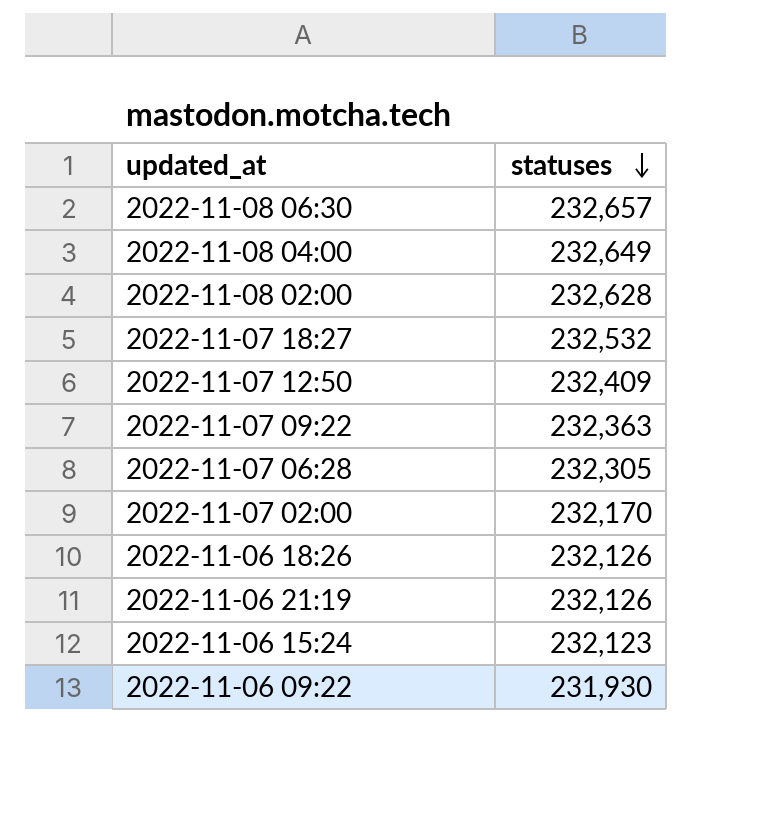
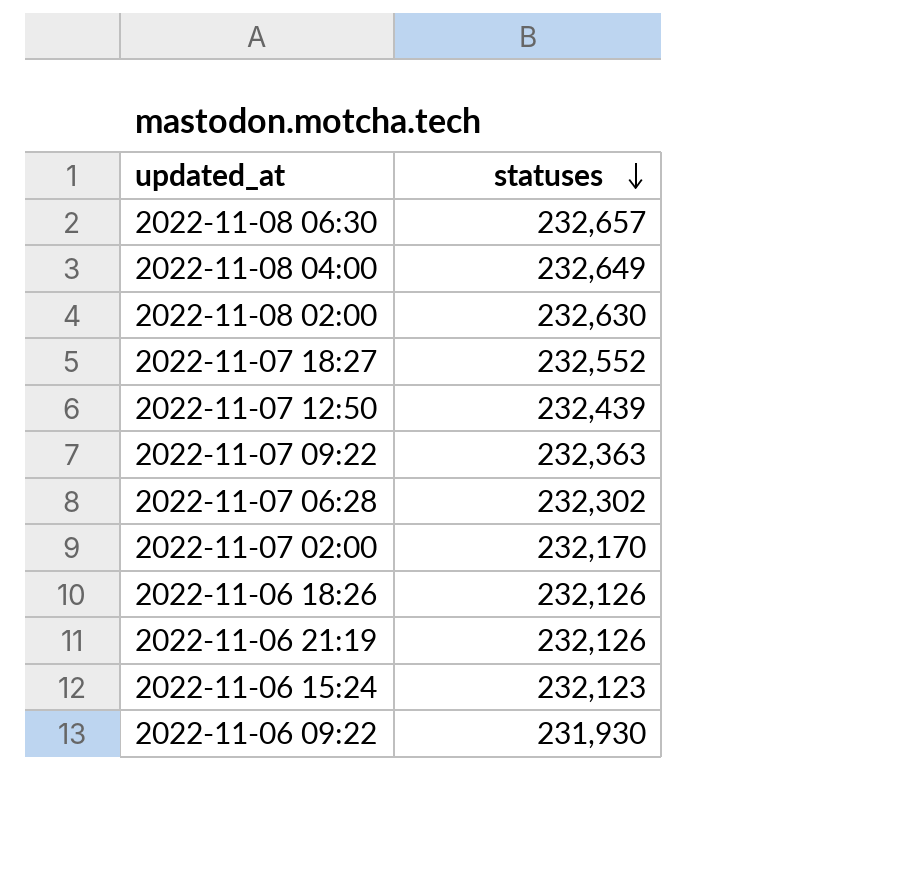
2022-11-08 02:00 | statuses: 232,628 -> 232,630
2022-11-07 18:27 | statuses: 232,532 -> 232,552
2022-11-07 12:50 | statuses: 232,409 -> 232,439
2022-11-07 06:28 | statuses: 232,305 -> 232,302

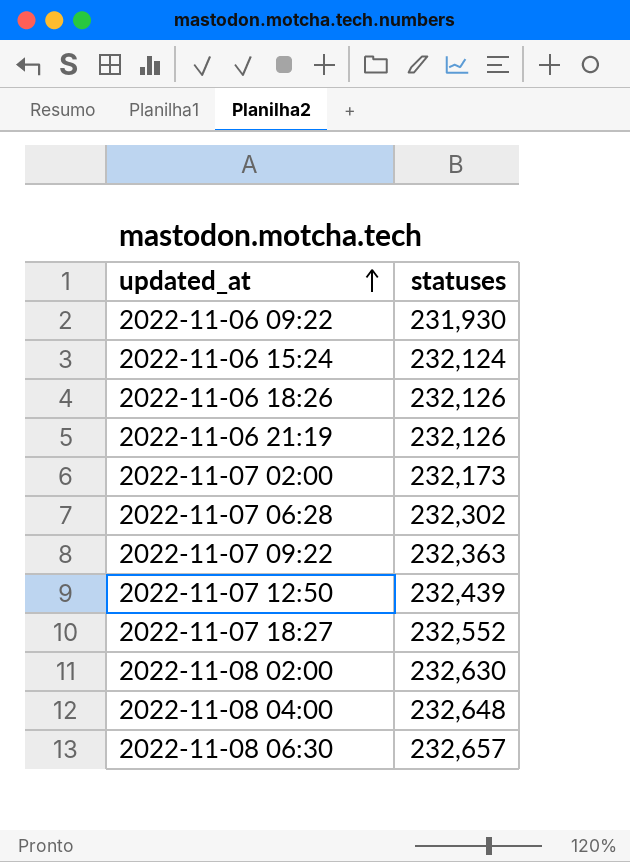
row order: statuses descending -> updated_at ascending
2022-11-06 15:24 | statuses: 232,123 -> 232,124
2022-11-07 02:00 | statuses: 232,170 -> 232,173
2022-11-08 04:00 | statuses: 232,649 -> 232,648

